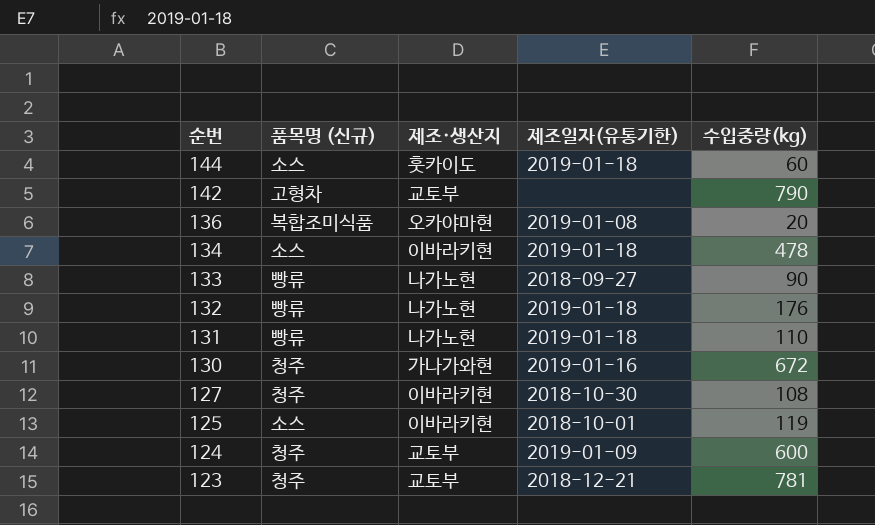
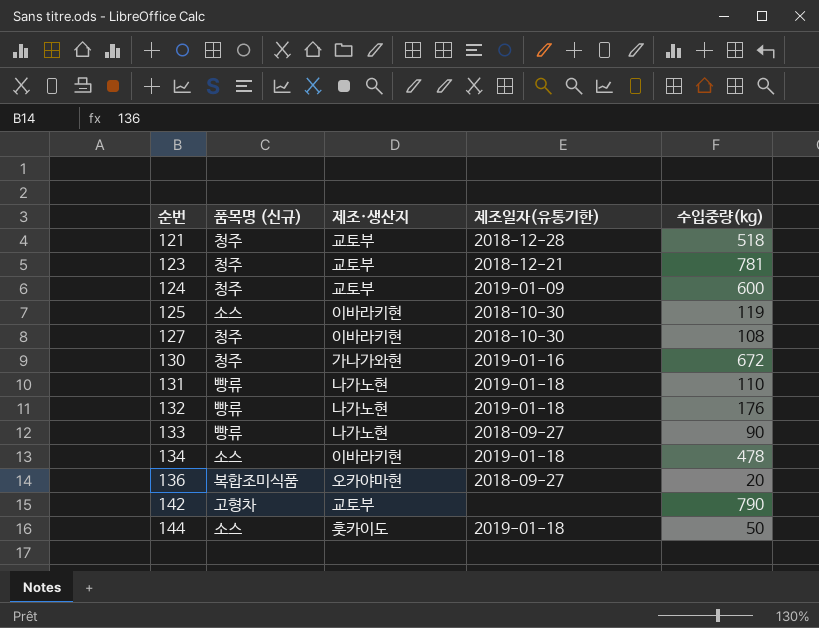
row order: 순번 descending -> 순번 ascending
row 121: none -> 청주 | 교토부 | 2018-12-28 | 518
125 | 제조일자(유통기한): 2018-10-01 -> 2018-10-30
136 | 제조일자(유통기한): 2019-01-08 -> 2018-09-27
144 | 수입중량(kg): 60 -> 50

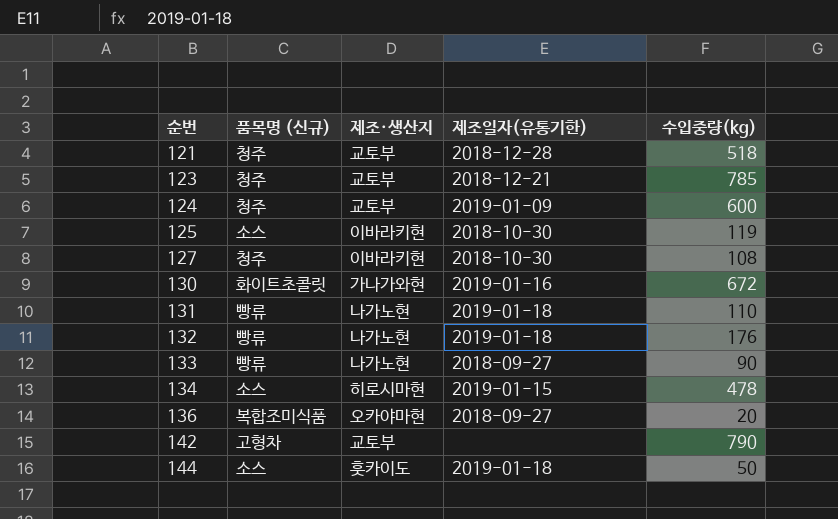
123 | 수입중량(kg): 781 -> 785
130 | 품목명 (신규): 청주 -> 화이트초콜릿
134 | 제조·생산지: 이바라키현 -> 히로시마현
134 | 제조일자(유통기한): 2019-01-18 -> 2019-01-15

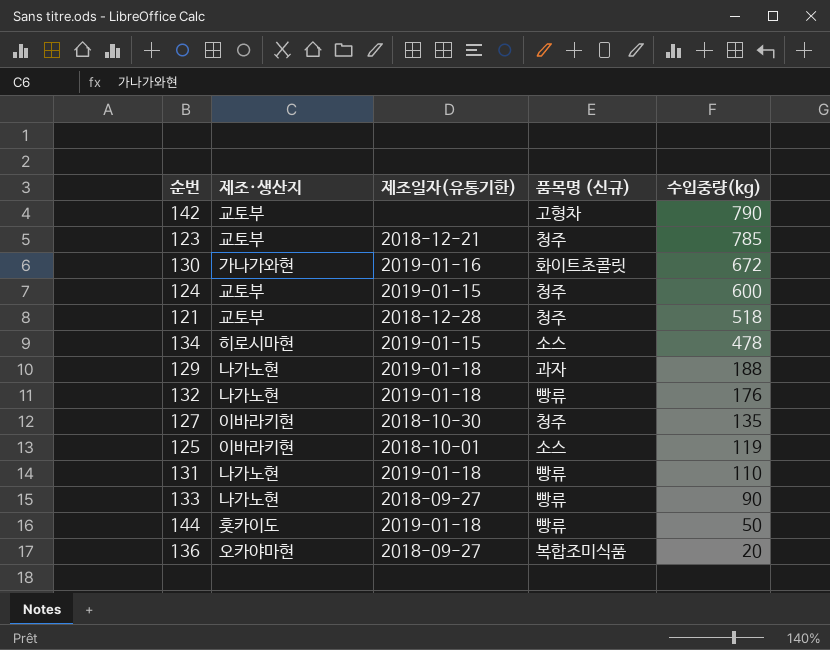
row order: 순번 ascending -> 수입중량(kg) descending
column 품목명 (신규) | position: 2 -> 4
124 | 제조일자(유통기한): 2019-01-09 -> 2019-01-15
row 129: none -> 나가노현 | 2019-01-18 | 과자 | 188
127 | 수입중량(kg): 108 -> 135
125 | 제조일자(유통기한): 2018-10-30 -> 2018-10-01
144 | 품목명 (신규): 소스 -> 빵류

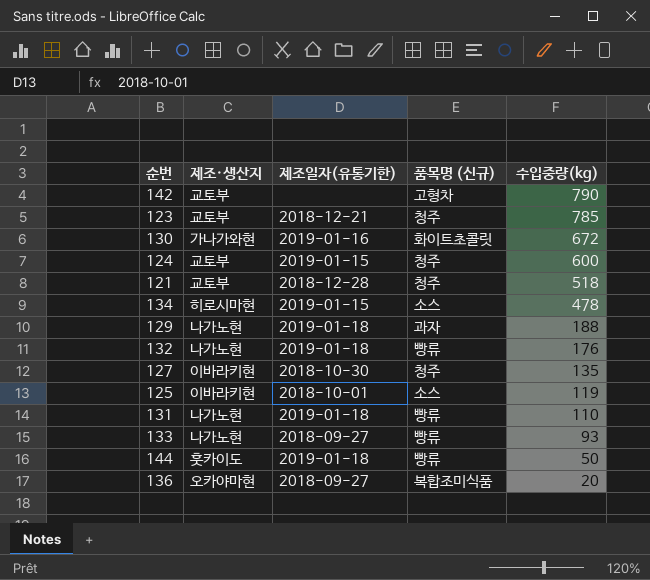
133 | 수입중량(kg): 90 -> 93

